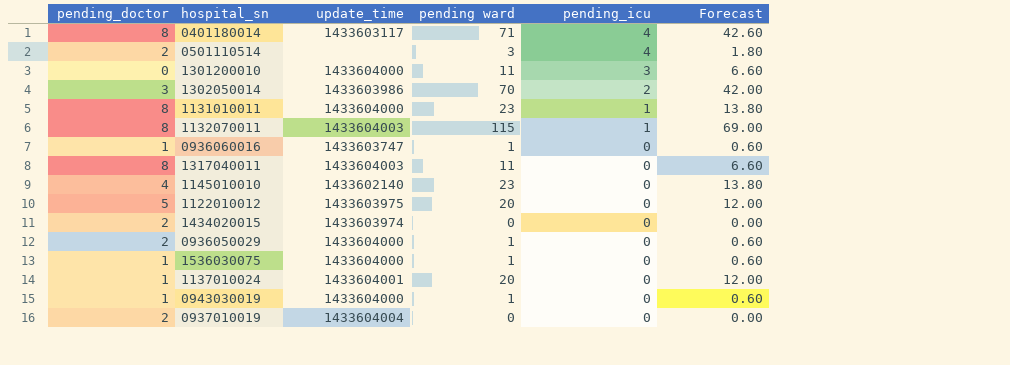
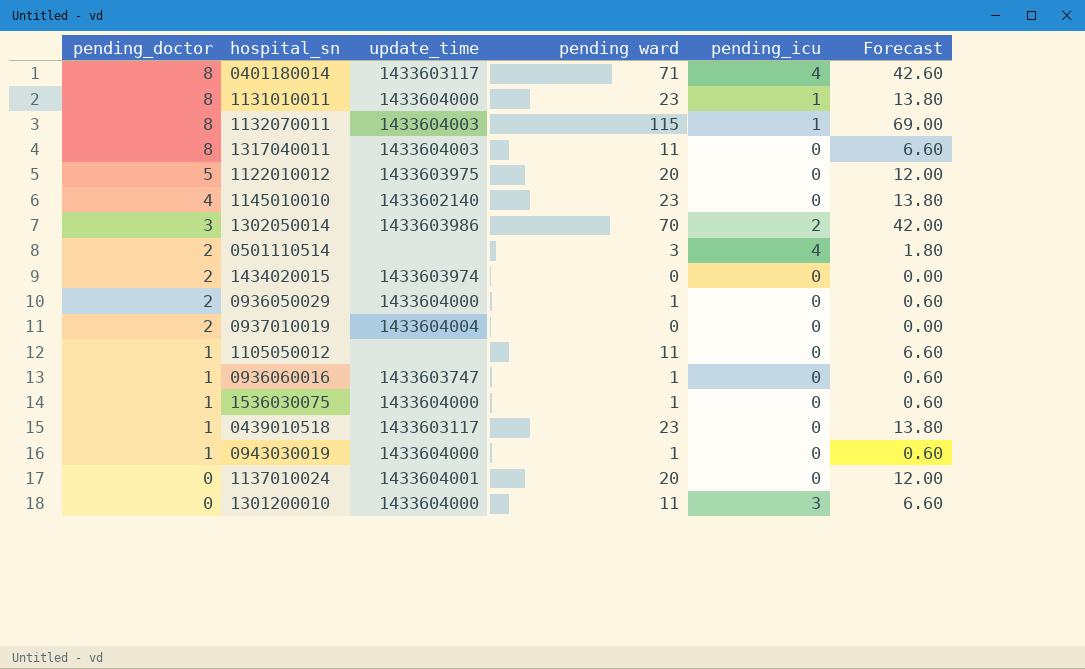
row order: pending_icu descending -> pending_doctor descending
row 1105050012: none -> 1 | none | 11 | 0 | 6.60
row 0439010518: none -> 1 | 1433603117 | 23 | 0 | 13.80
1137010024 | pending_doctor: 1 -> 0

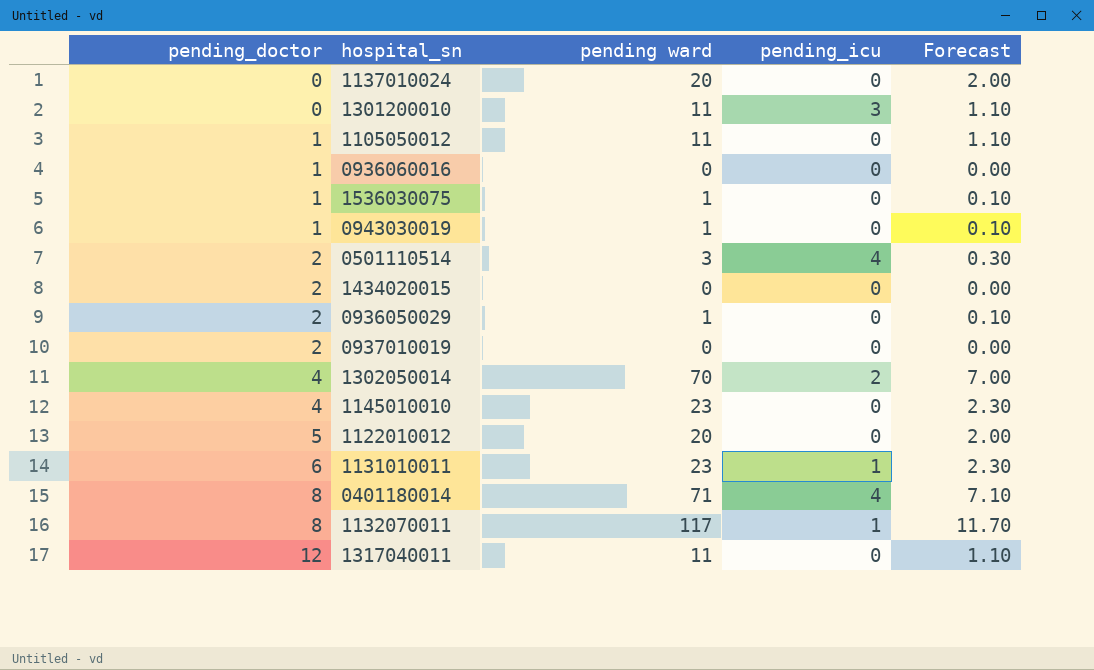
row order: pending_doctor descending -> pending_doctor ascending
column update_time | position: 3 -> none
column Forecast | formula: [pending ward] * 0.6 -> [pending ward] * 0.1
row 0439010518: 1 | 1433603117 | 23 | 0 | 13.80 -> none
0936060016 | pending ward: 1 -> 0
1302050014 | pending_doctor: 3 -> 4
1131010011 | pending_doctor: 8 -> 6
1132070011 | pending ward: 115 -> 117
1317040011 | pending_doctor: 8 -> 12

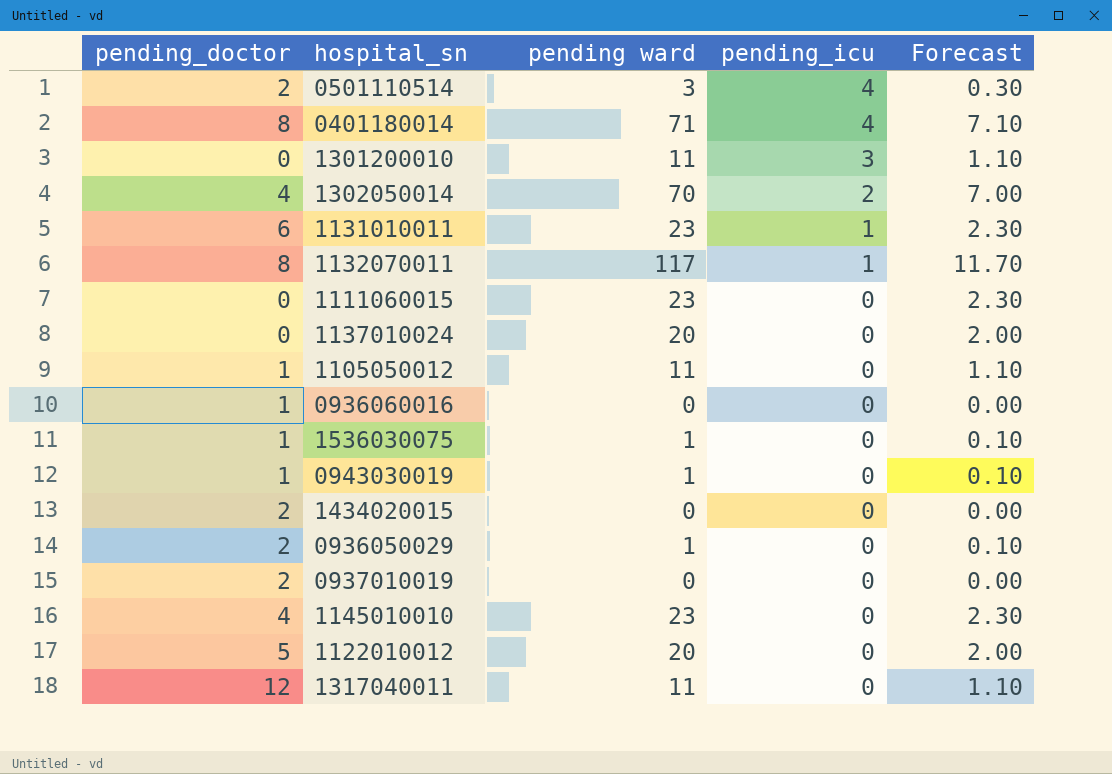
row order: pending_doctor ascending -> pending_icu descending
row 1111060015: none -> 0 | 23 | 0 | 2.30

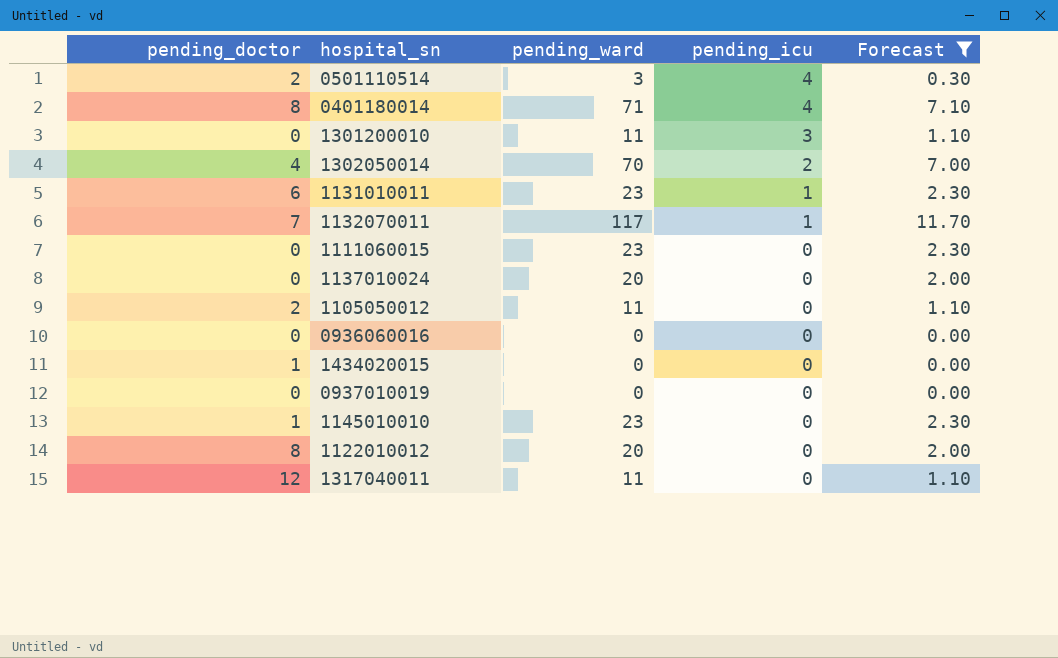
filter: none -> Forecast != 0.10
column name: pending ward -> pending_ward
1132070011 | pending_doctor: 8 -> 7
1105050012 | pending_doctor: 1 -> 2
0936060016 | pending_doctor: 1 -> 0
1434020015 | pending_doctor: 2 -> 1
0937010019 | pending_doctor: 2 -> 0
1145010010 | pending_doctor: 4 -> 1
1122010012 | pending_doctor: 5 -> 8

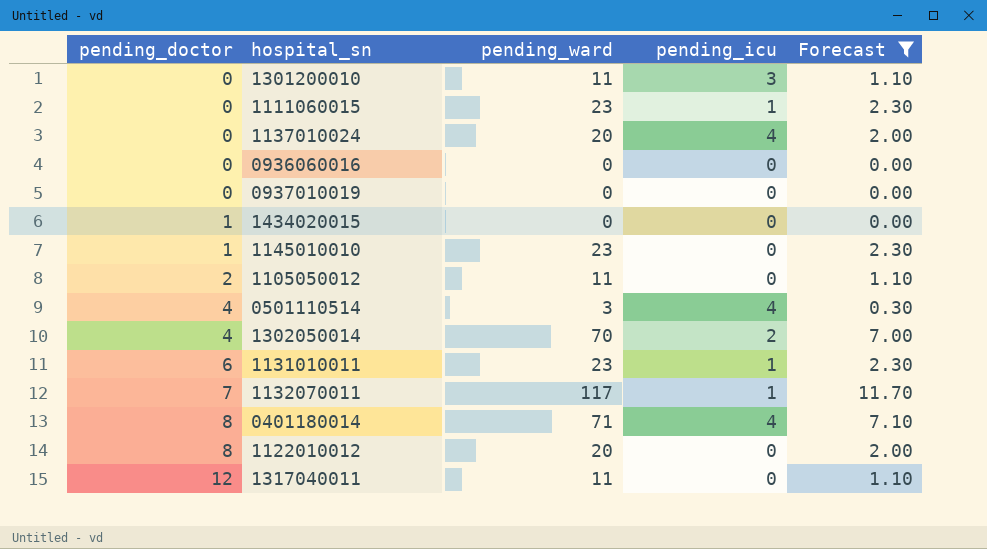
row order: pending_icu descending -> pending_doctor ascending
1111060015 | pending_icu: 0 -> 1
1137010024 | pending_icu: 0 -> 4
0501110514 | pending_doctor: 2 -> 4

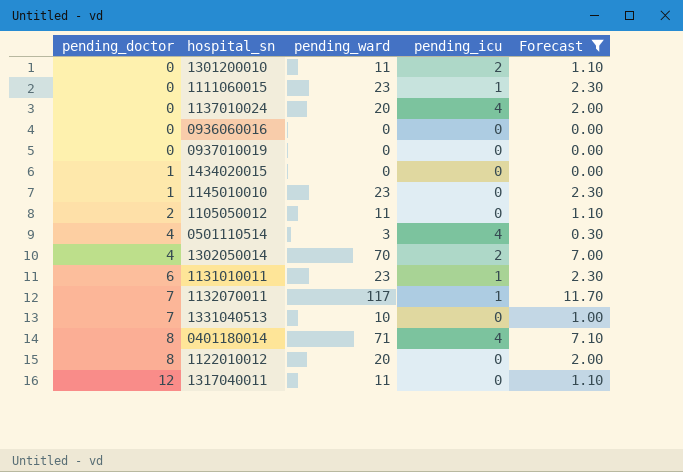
1301200010 | pending_icu: 3 -> 2
row 1331040513: none -> 7 | 10 | 0 | 1.00

